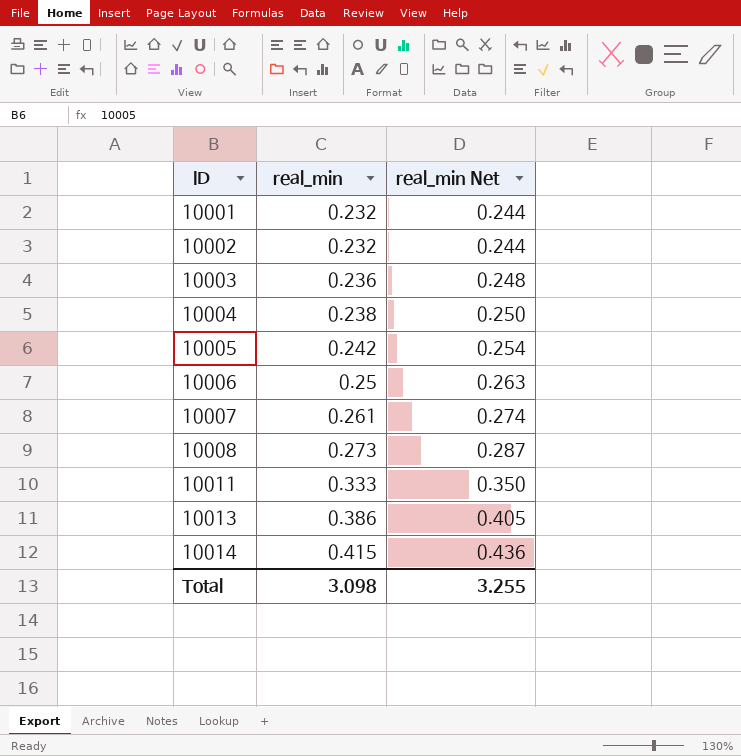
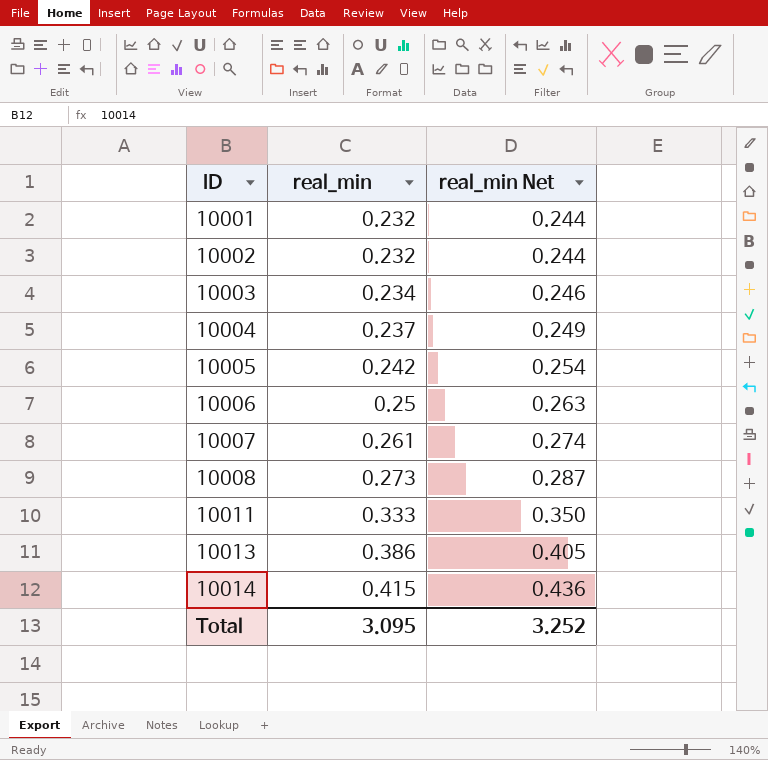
10003 | real_min: 0.236 -> 0.234
10003 | real_min Net: 0.248 -> 0.246
10004 | real_min: 0.238 -> 0.237
10004 | real_min Net: 0.250 -> 0.249
Total | real_min: 3.098 -> 3.095
Total | real_min Net: 3.255 -> 3.252

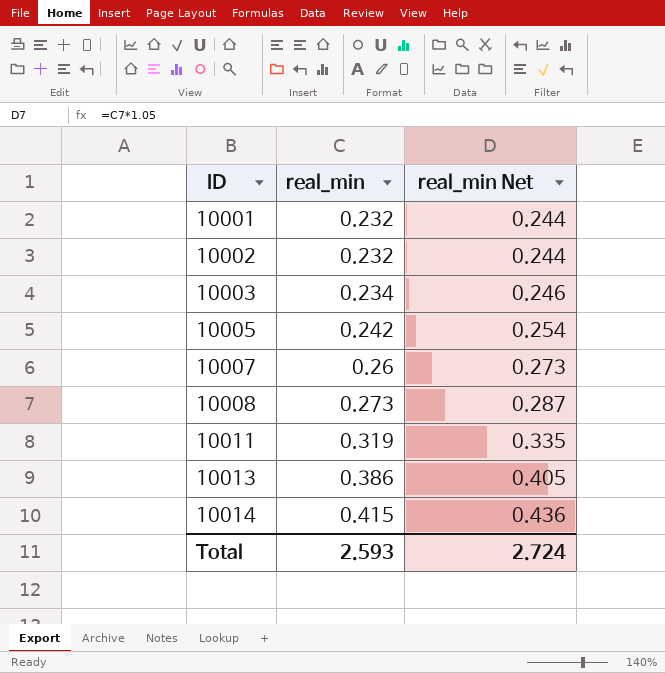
row 10004: 0.237 | 0.249 -> none
row 10006: 0.25 | 0.263 -> none
10007 | real_min: 0.261 -> 0.26
10007 | real_min Net: 0.274 -> 0.273
10011 | real_min: 0.333 -> 0.319
10011 | real_min Net: 0.350 -> 0.335
Total | real_min: 3.095 -> 2.593
Total | real_min Net: 3.252 -> 2.724

